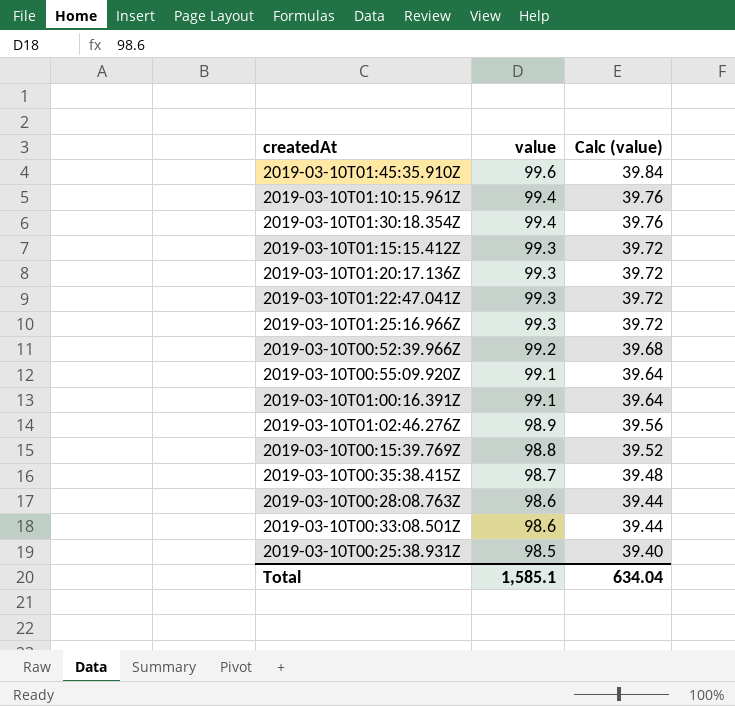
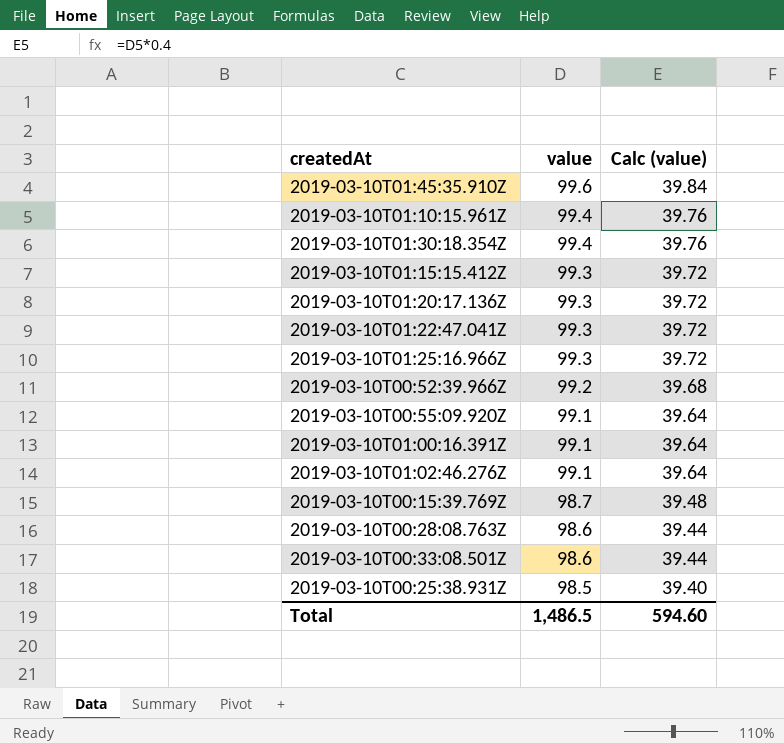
row 2019-03-10T00:35:38.415Z: 98.7 | 39.48 -> none
2019-03-10T01:02:46.276Z | value: 98.9 -> 99.1
2019-03-10T01:02:46.276Z | Calc (value): 39.56 -> 39.64
2019-03-10T00:15:39.769Z | value: 98.8 -> 98.7
2019-03-10T00:15:39.769Z | Calc (value): 39.52 -> 39.48
Total | value: 1,585.1 -> 1,486.5
Total | Calc (value): 634.04 -> 594.60

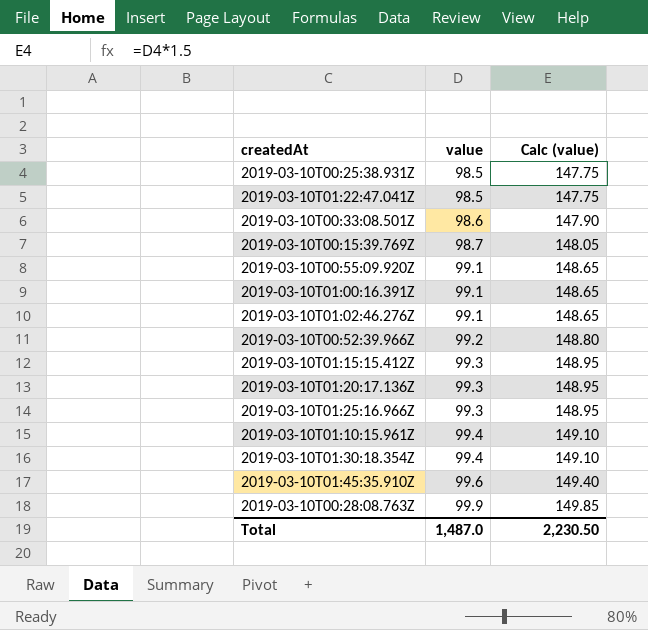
row order: value descending -> value ascending
column Calc (value) | formula: [value] * 0.4 -> [value] * 1.5
2019-03-10T01:22:47.041Z | value: 99.3 -> 98.5
2019-03-10T00:28:08.763Z | value: 98.6 -> 99.9
Total | value: 1,486.5 -> 1,487.0
Total | Calc (value): 594.60 -> 2,230.50

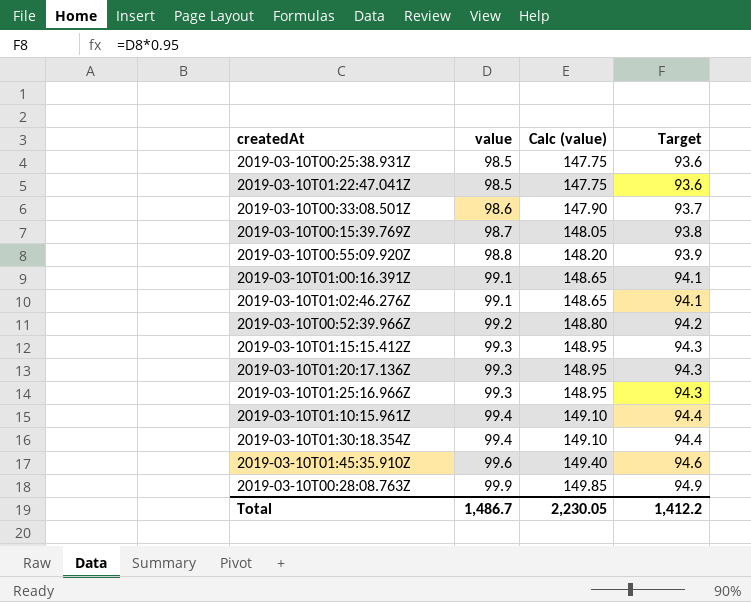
column Target | formula: none -> [value] * 0.95
2019-03-10T00:55:09.920Z | value: 99.1 -> 98.8
2019-03-10T00:55:09.920Z | Calc (value): 148.65 -> 148.20
Total | value: 1,487.0 -> 1,486.7
Total | Calc (value): 2,230.50 -> 2,230.05

